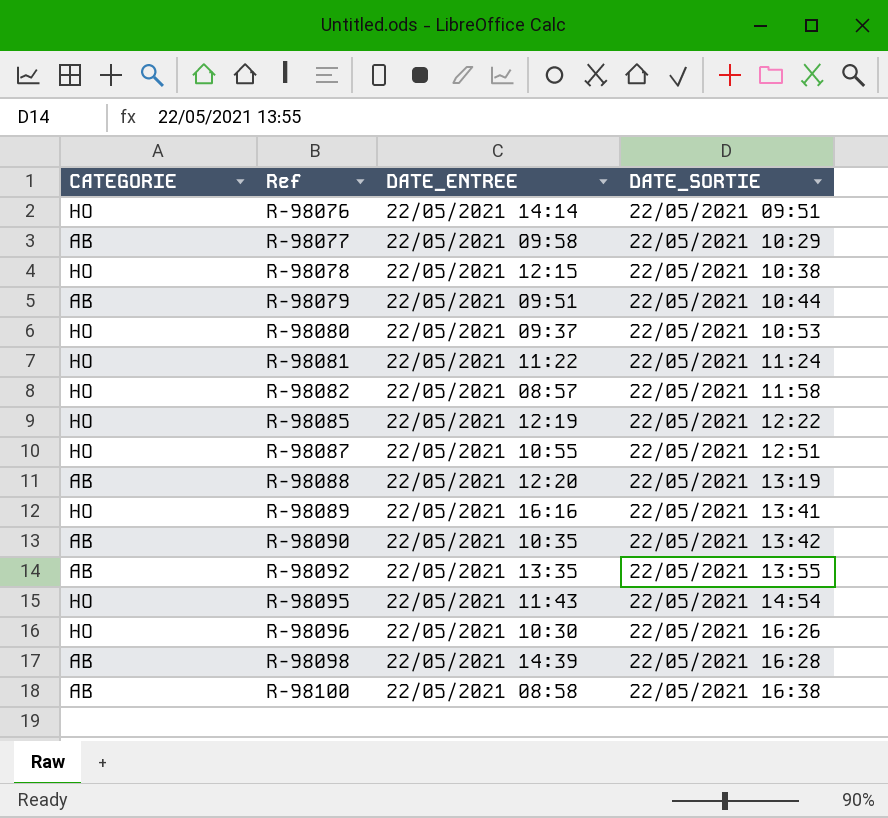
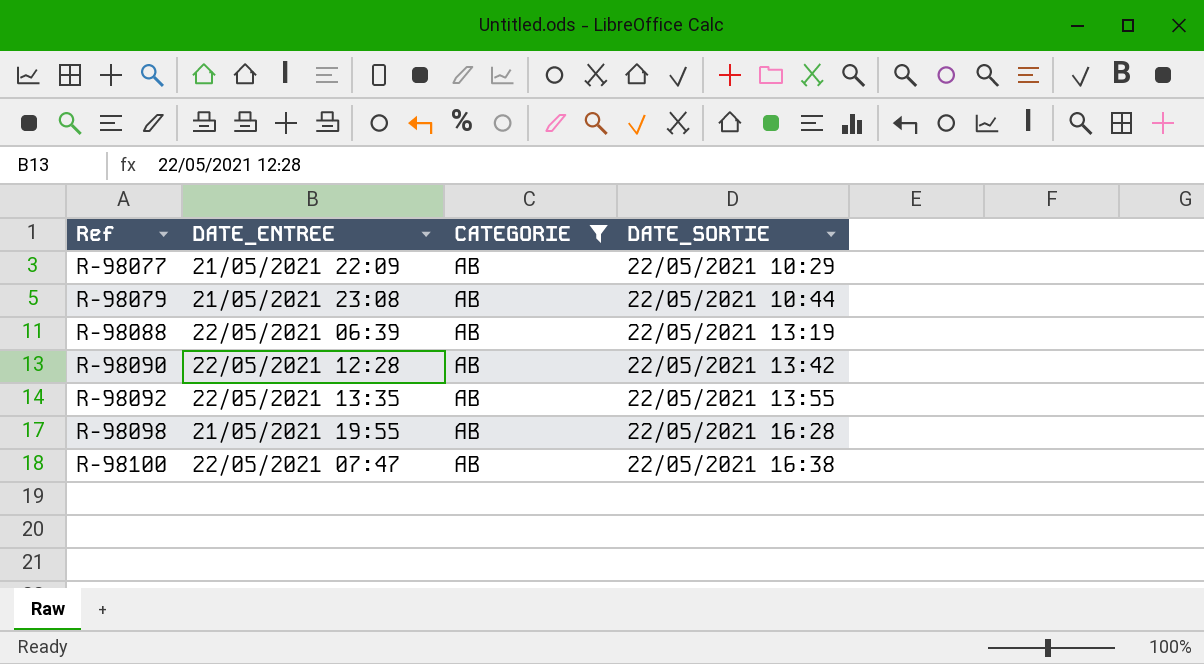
filter: none -> CATEGORIE = AB
column CATEGORIE | position: 1 -> 3
R-98077 | DATE_ENTREE: 22/05/2021 09:58 -> 21/05/2021 22:09
R-98079 | DATE_ENTREE: 22/05/2021 09:51 -> 21/05/2021 23:08
R-98088 | DATE_ENTREE: 22/05/2021 12:20 -> 22/05/2021 06:39
R-98090 | DATE_ENTREE: 22/05/2021 10:35 -> 22/05/2021 12:28
R-98098 | DATE_ENTREE: 22/05/2021 14:39 -> 21/05/2021 19:55
R-98100 | DATE_ENTREE: 22/05/2021 08:58 -> 22/05/2021 07:47

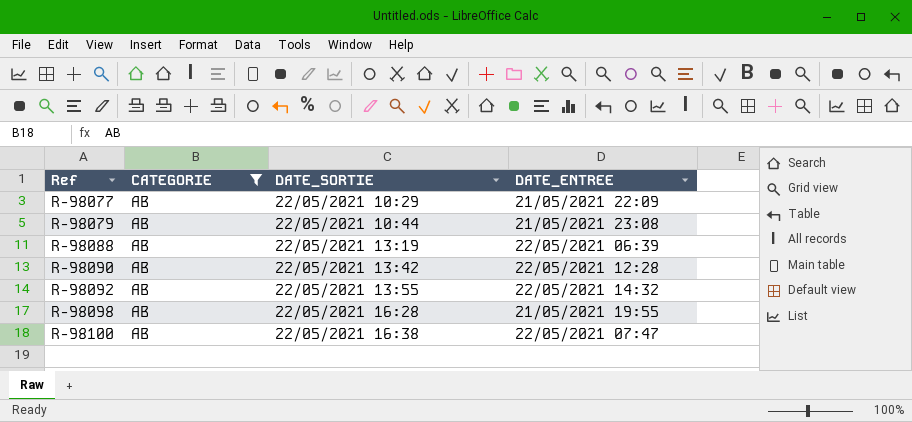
column DATE_ENTREE | position: 2 -> 4
R-98092 | DATE_ENTREE: 22/05/2021 13:35 -> 22/05/2021 14:32

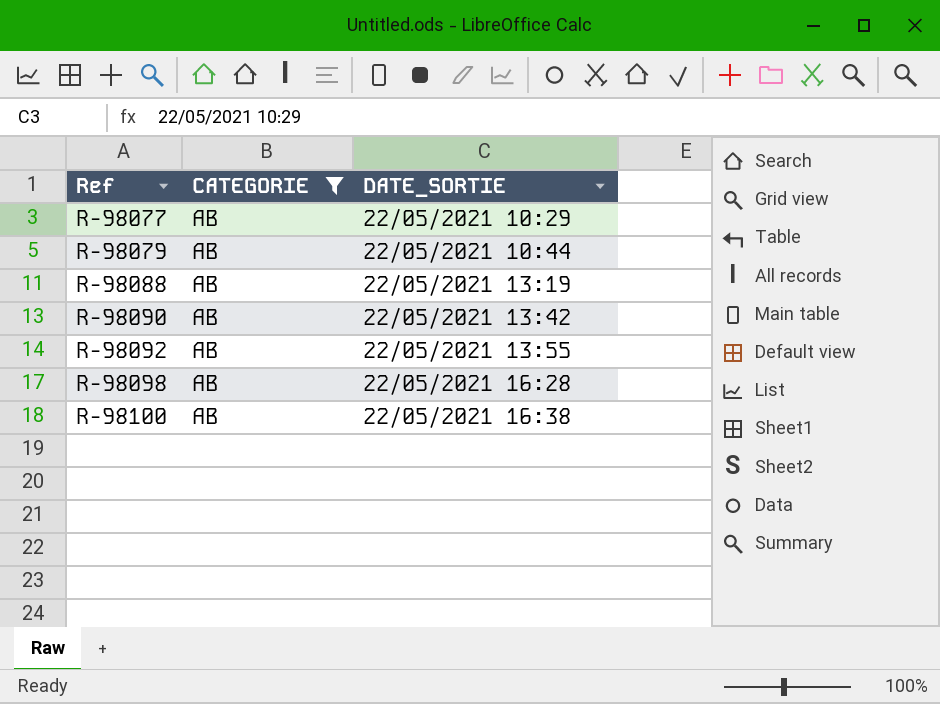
column DATE_ENTREE | position: 4 -> none

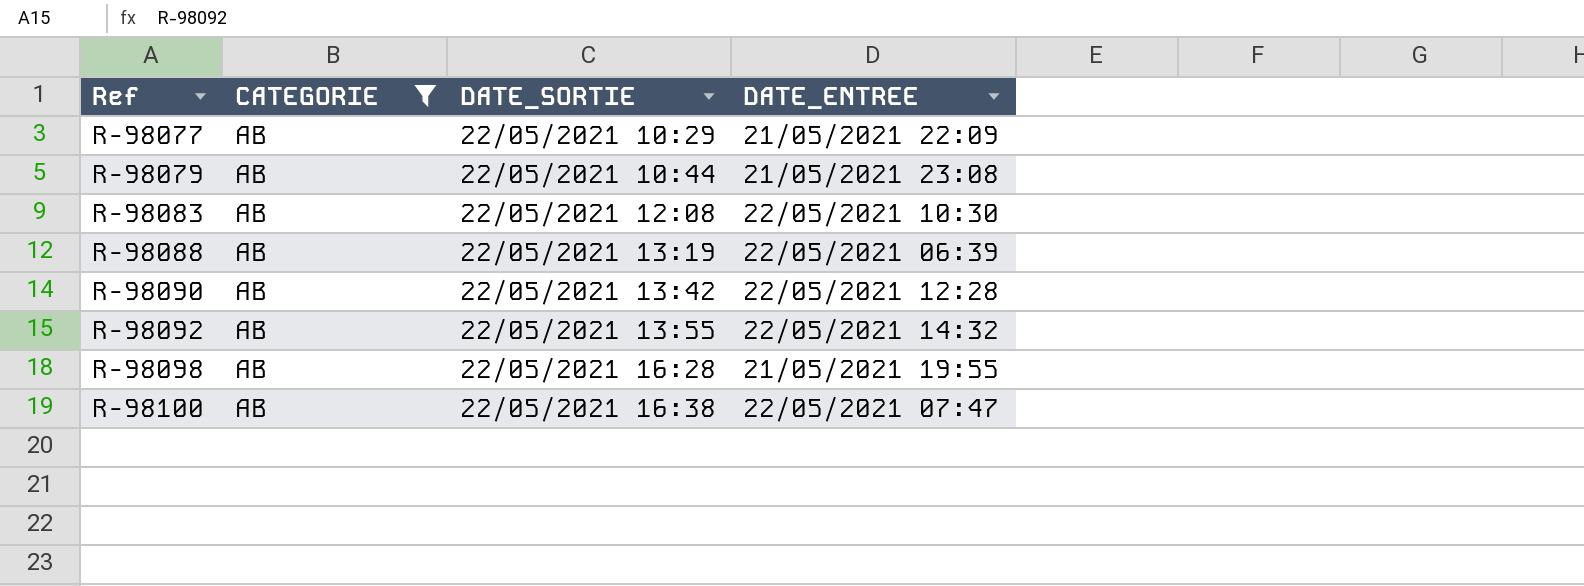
column DATE_ENTREE | position: none -> 4
row R-98083: none -> AB | 22/05/2021 12:08 | 22/05/2021 10:30

